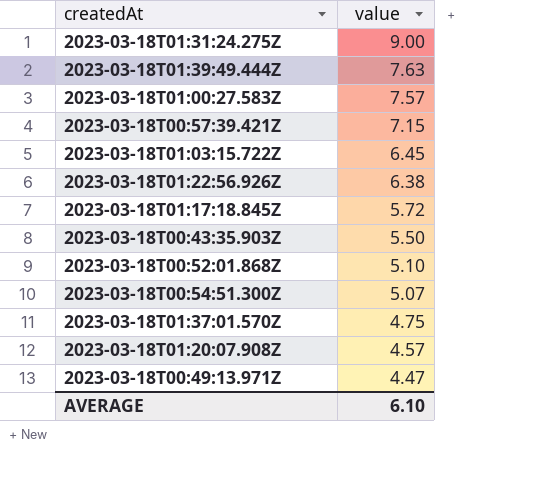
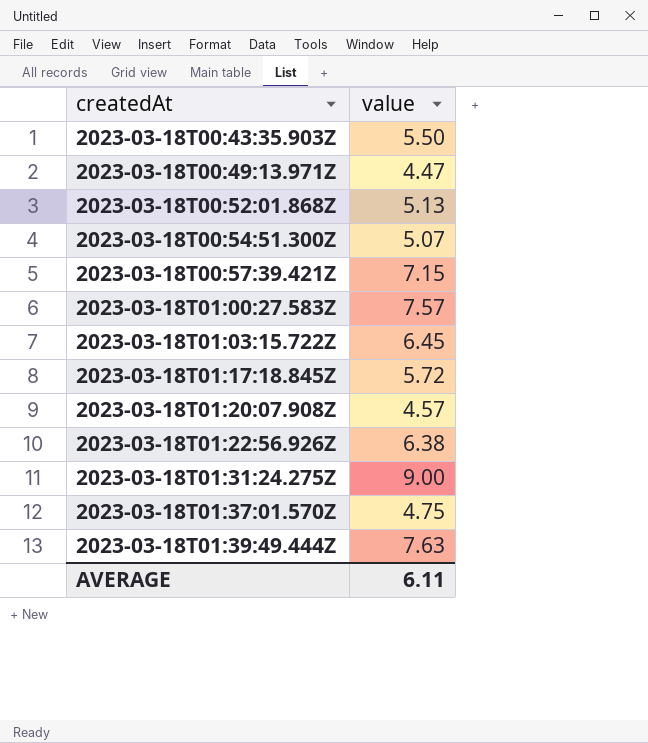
row order: value descending -> createdAt ascending
2023-03-18T00:52:01.868Z | value: 5.10 -> 5.13
AVERAGE | value: 6.10 -> 6.11

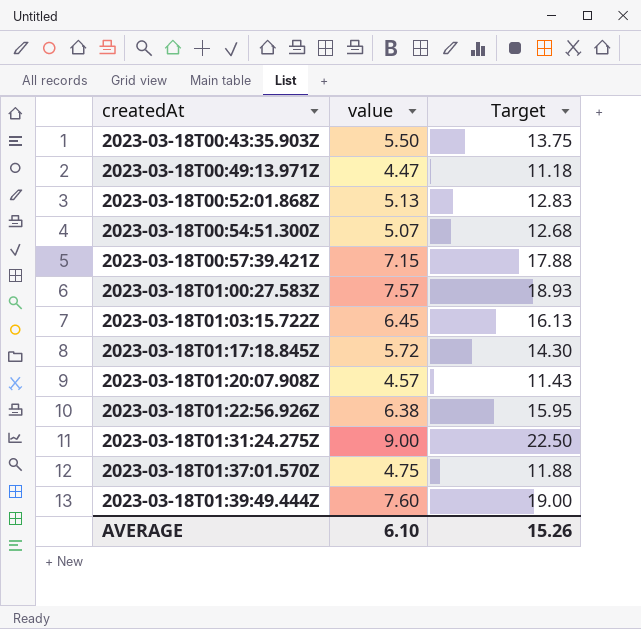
column Target | formula: none -> [value] * 2.5
2023-03-18T01:39:49.444Z | value: 7.63 -> 7.60
AVERAGE | value: 6.11 -> 6.10

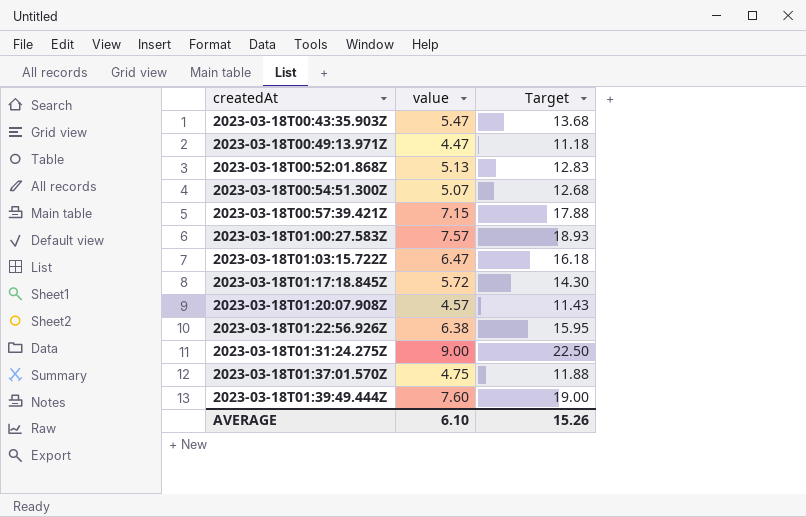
2023-03-18T00:43:35.903Z | value: 5.50 -> 5.47
2023-03-18T00:43:35.903Z | Target: 13.75 -> 13.68
2023-03-18T01:03:15.722Z | value: 6.45 -> 6.47
2023-03-18T01:03:15.722Z | Target: 16.13 -> 16.18

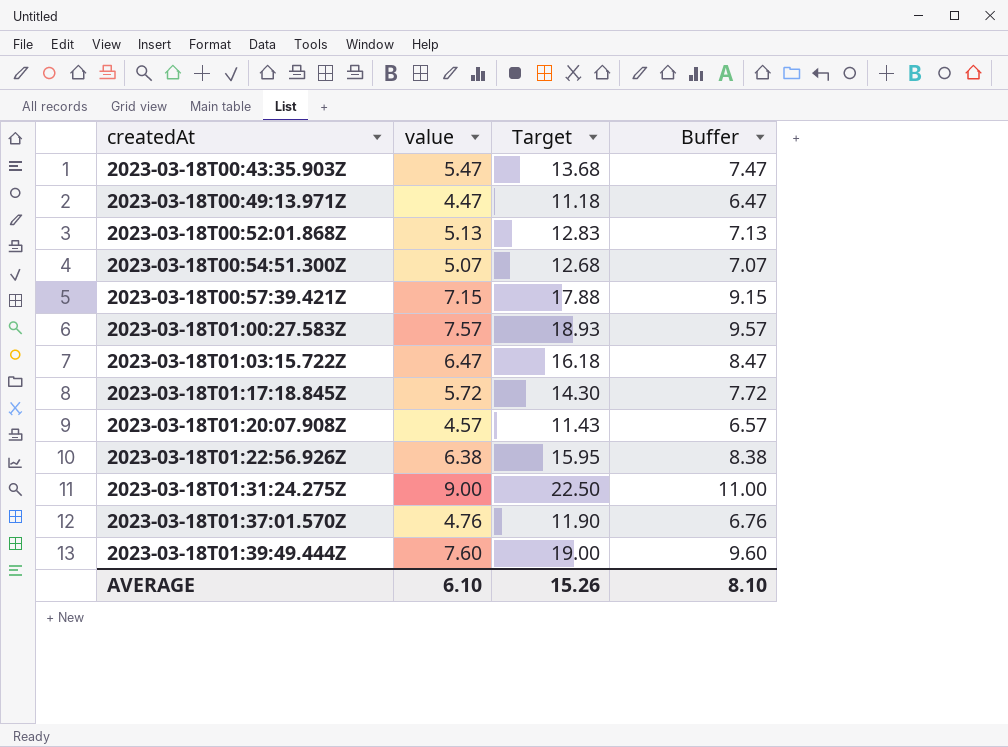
column Buffer | formula: none -> [value] + 2
2023-03-18T01:37:01.570Z | value: 4.75 -> 4.76
2023-03-18T01:37:01.570Z | Target: 11.88 -> 11.90

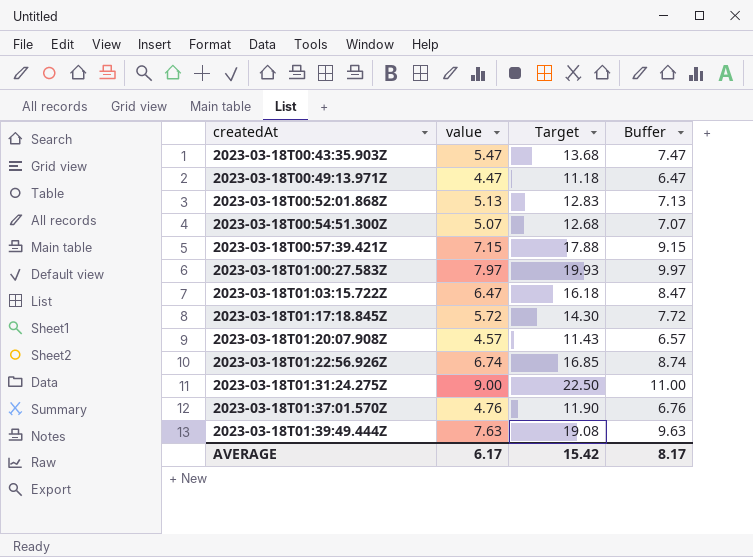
2023-03-18T01:00:27.583Z | value: 7.57 -> 7.97
2023-03-18T01:00:27.583Z | Target: 18.93 -> 19.93
2023-03-18T01:00:27.583Z | Buffer: 9.57 -> 9.97
2023-03-18T01:22:56.926Z | value: 6.38 -> 6.74
2023-03-18T01:22:56.926Z | Target: 15.95 -> 16.85
2023-03-18T01:22:56.926Z | Buffer: 8.38 -> 8.74
2023-03-18T01:39:49.444Z | value: 7.60 -> 7.63
2023-03-18T01:39:49.444Z | Target: 19.00 -> 19.08
2023-03-18T01:39:49.444Z | Buffer: 9.60 -> 9.63
AVERAGE | value: 6.10 -> 6.17
AVERAGE | Target: 15.26 -> 15.42
AVERAGE | Buffer: 8.10 -> 8.17

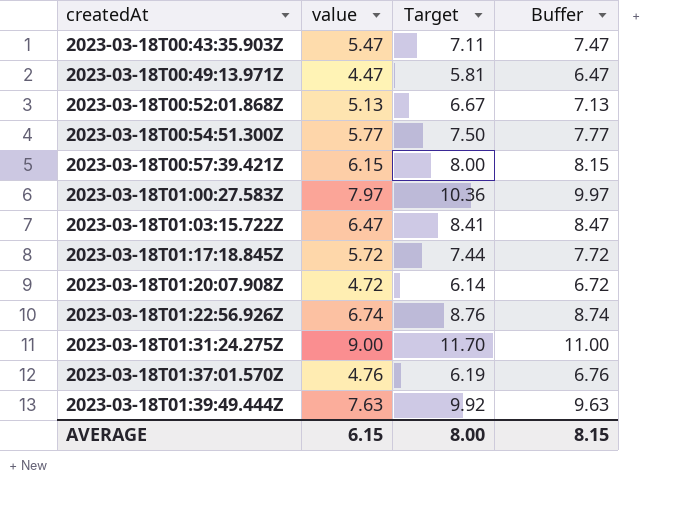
column Target | formula: [value] * 2.5 -> [value] * 1.3
2023-03-18T00:54:51.300Z | value: 5.07 -> 5.77
2023-03-18T00:54:51.300Z | Buffer: 7.07 -> 7.77
2023-03-18T00:57:39.421Z | value: 7.15 -> 6.15
2023-03-18T00:57:39.421Z | Buffer: 9.15 -> 8.15
2023-03-18T01:20:07.908Z | value: 4.57 -> 4.72
2023-03-18T01:20:07.908Z | Buffer: 6.57 -> 6.72
AVERAGE | value: 6.17 -> 6.15
AVERAGE | Target: 15.42 -> 8.00
AVERAGE | Buffer: 8.17 -> 8.15

